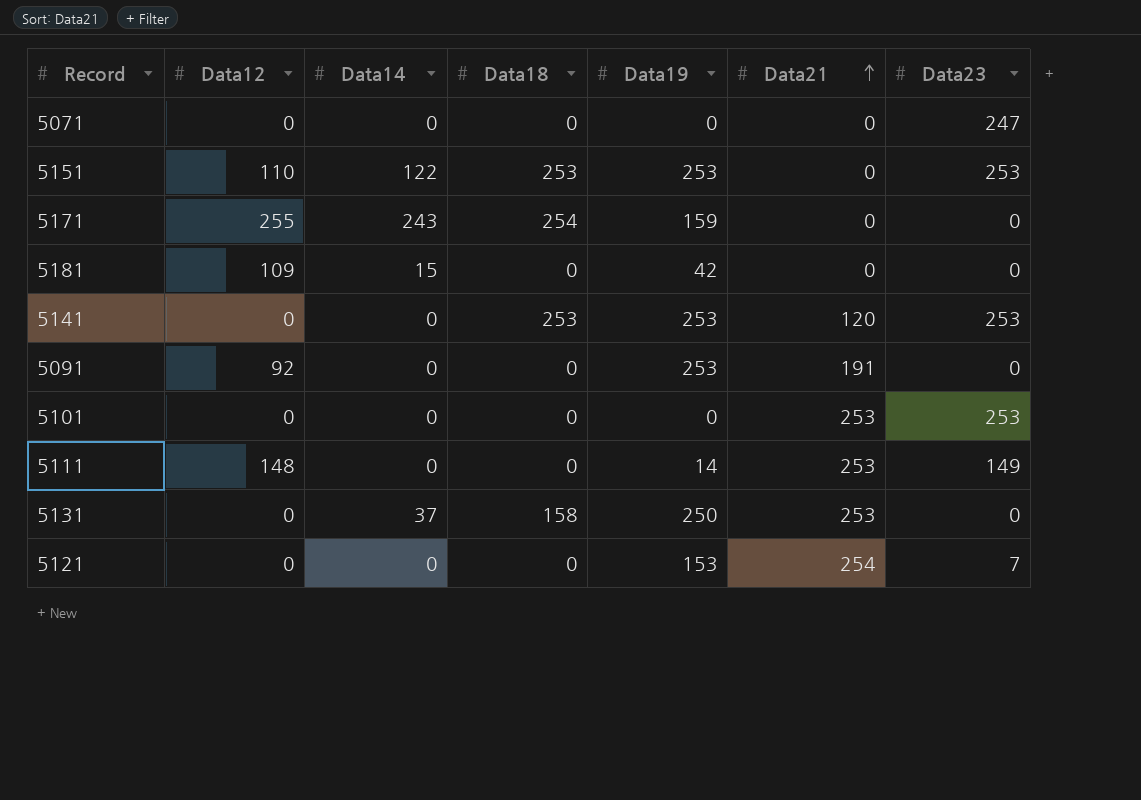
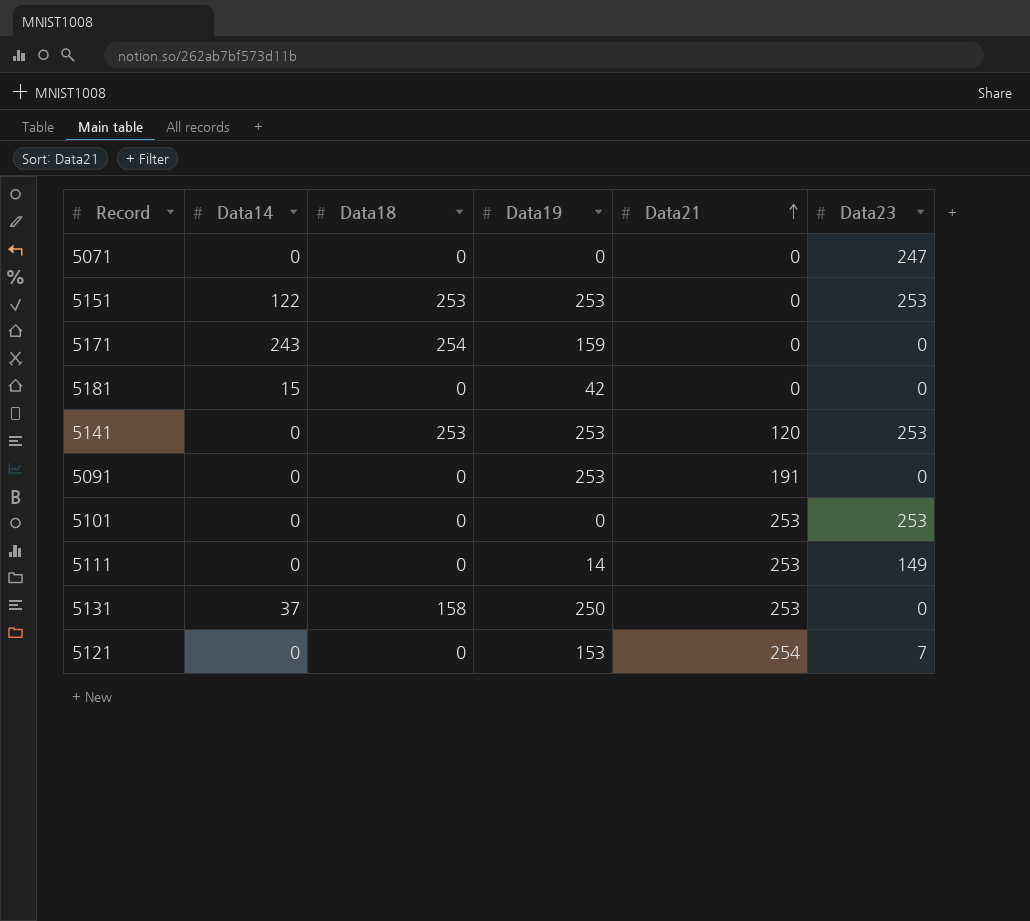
column Data12 | position: 2 -> none

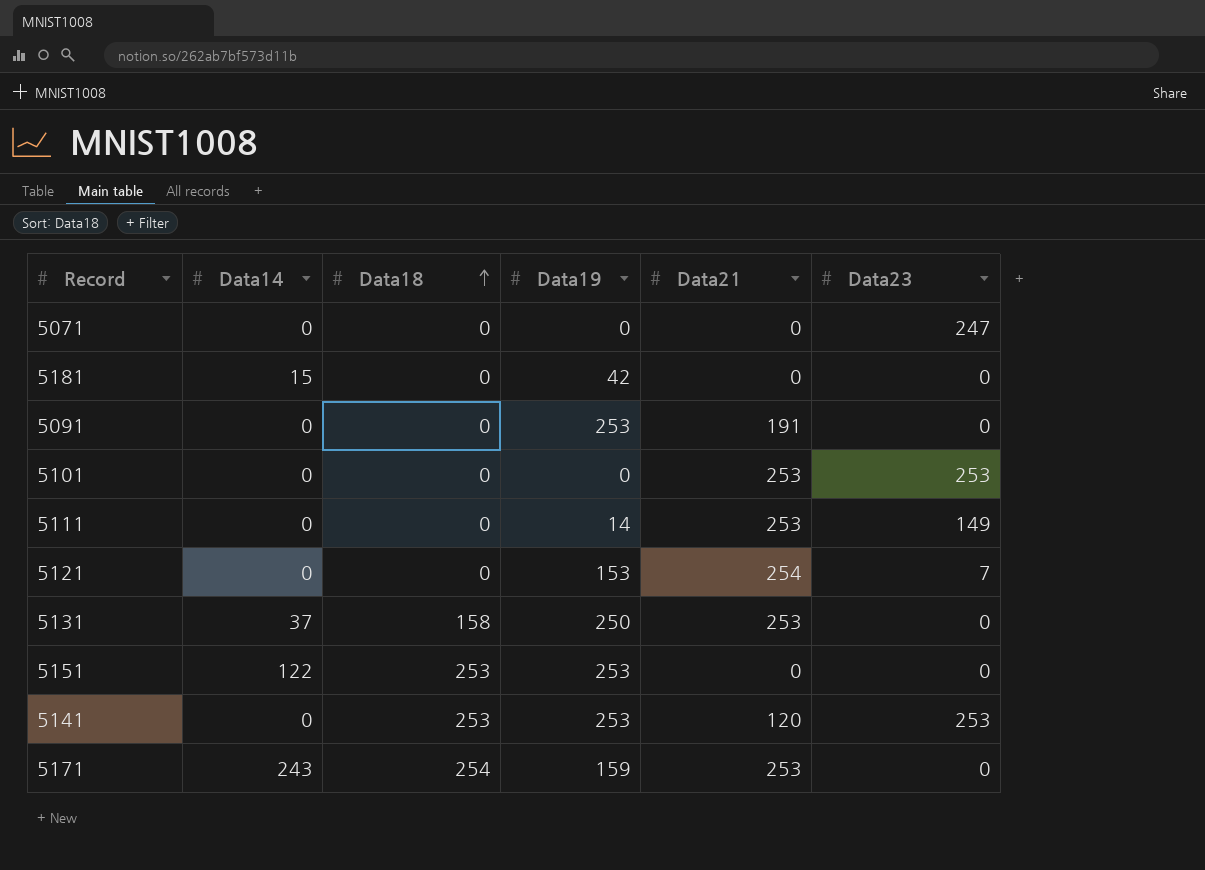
row order: Data21 ascending -> Data18 ascending
5151 | Data23: 253 -> 0
5171 | Data21: 0 -> 253

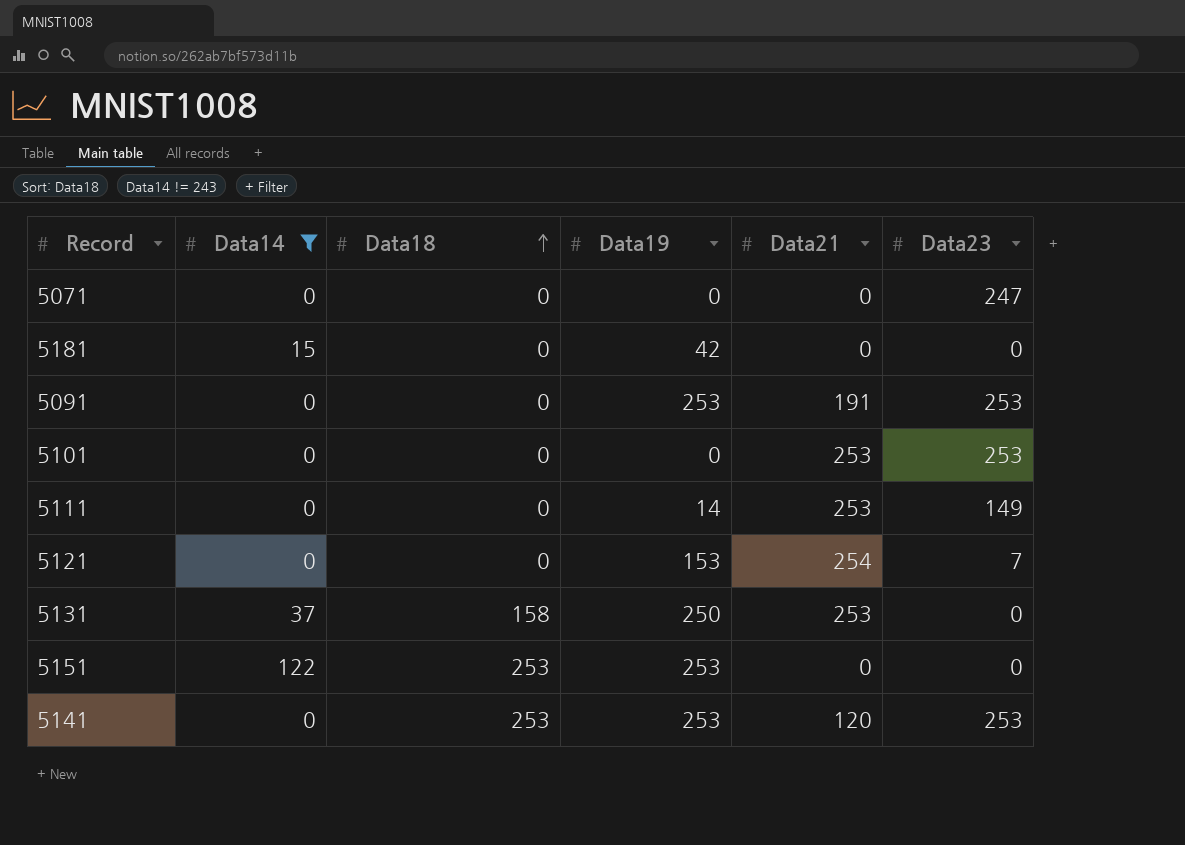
filter: none -> Data14 != 243
5091 | Data23: 0 -> 253

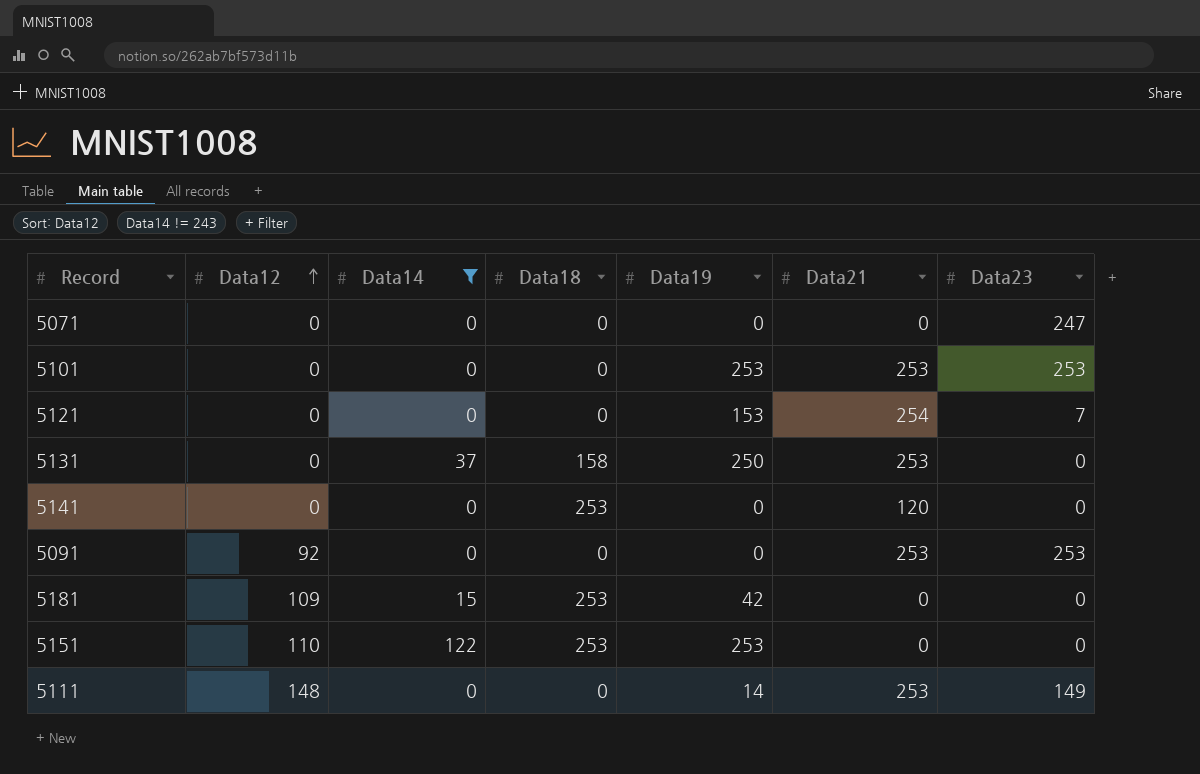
row order: Data18 ascending -> Data12 ascending
column Data12 | position: none -> 2
5101 | Data19: 0 -> 253
5141 | Data19: 253 -> 0
5141 | Data23: 253 -> 0
5091 | Data19: 253 -> 0
5091 | Data21: 191 -> 253
5181 | Data18: 0 -> 253

